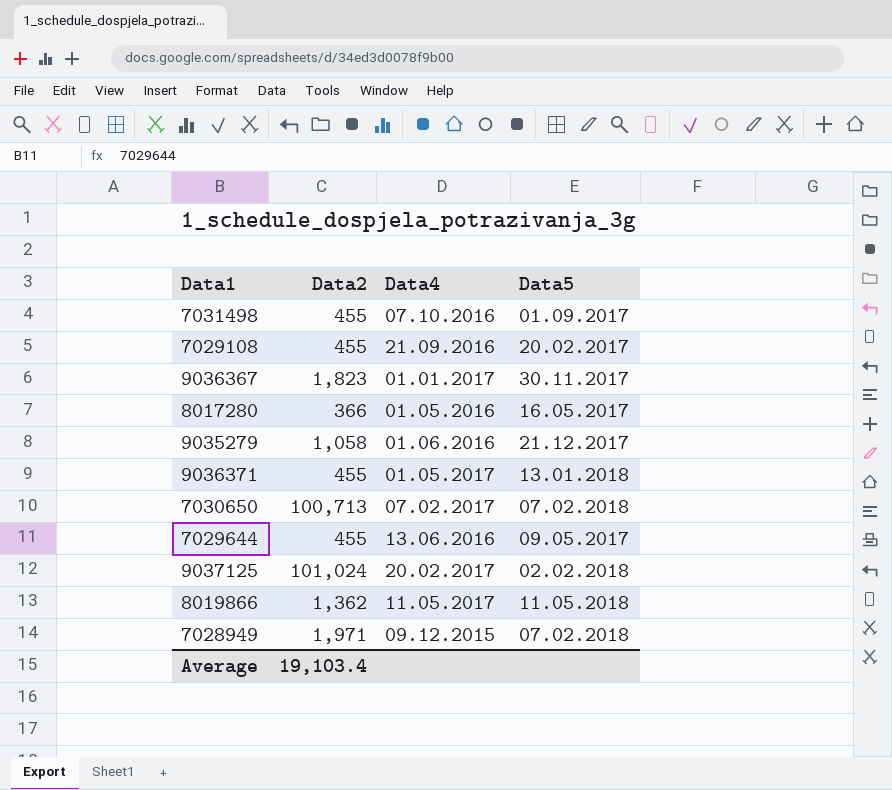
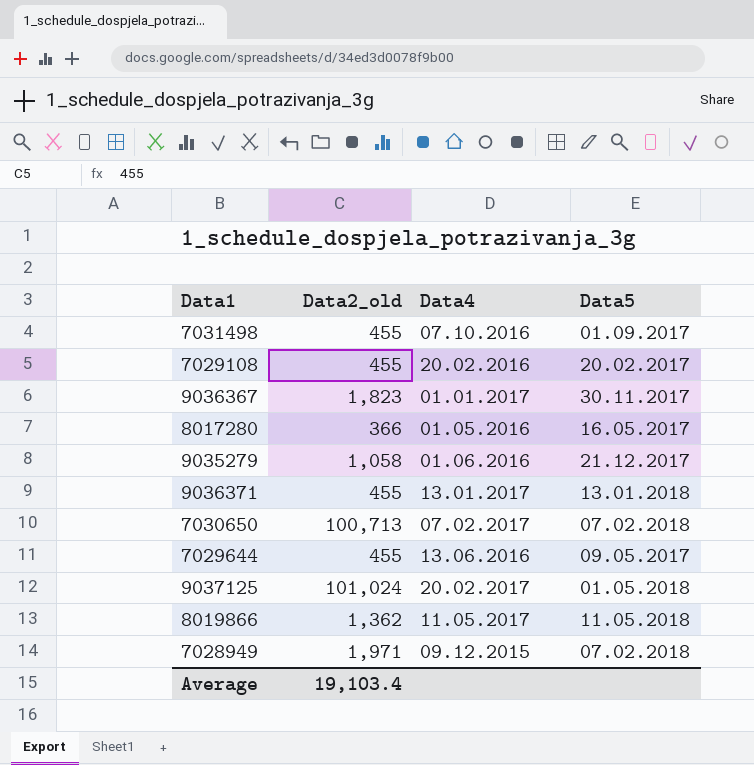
column name: Data2 -> Data2_old
7029108 | Data4: 21.09.2016 -> 20.02.2016
9036371 | Data4: 01.05.2017 -> 13.01.2017
9037125 | Data5: 02.02.2018 -> 01.05.2018

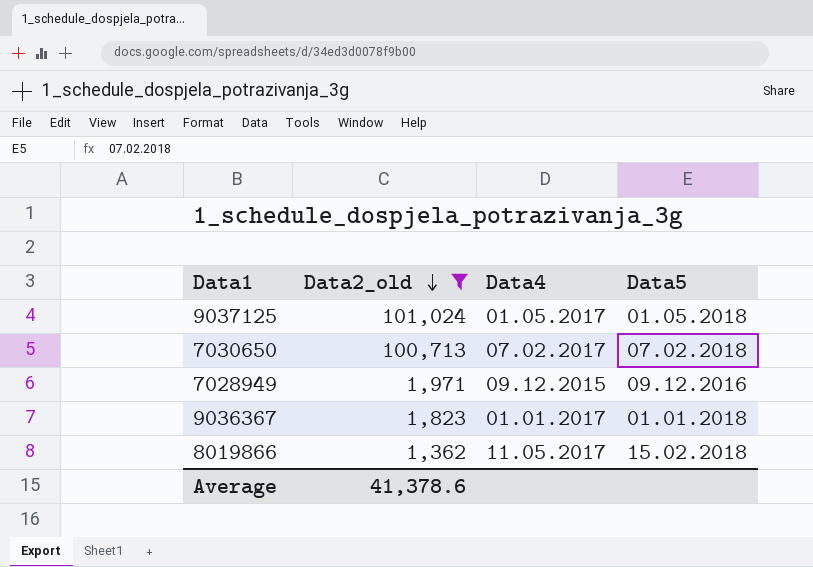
filter: none -> Data2_old >= 1,362
row order: none -> Data2_old descending
9037125 | Data4: 20.02.2017 -> 01.05.2017
7028949 | Data5: 07.02.2018 -> 09.12.2016
9036367 | Data5: 30.11.2017 -> 01.01.2018
8019866 | Data5: 11.05.2018 -> 15.02.2018
Average | Data2_old: 19,103.4 -> 41,378.6

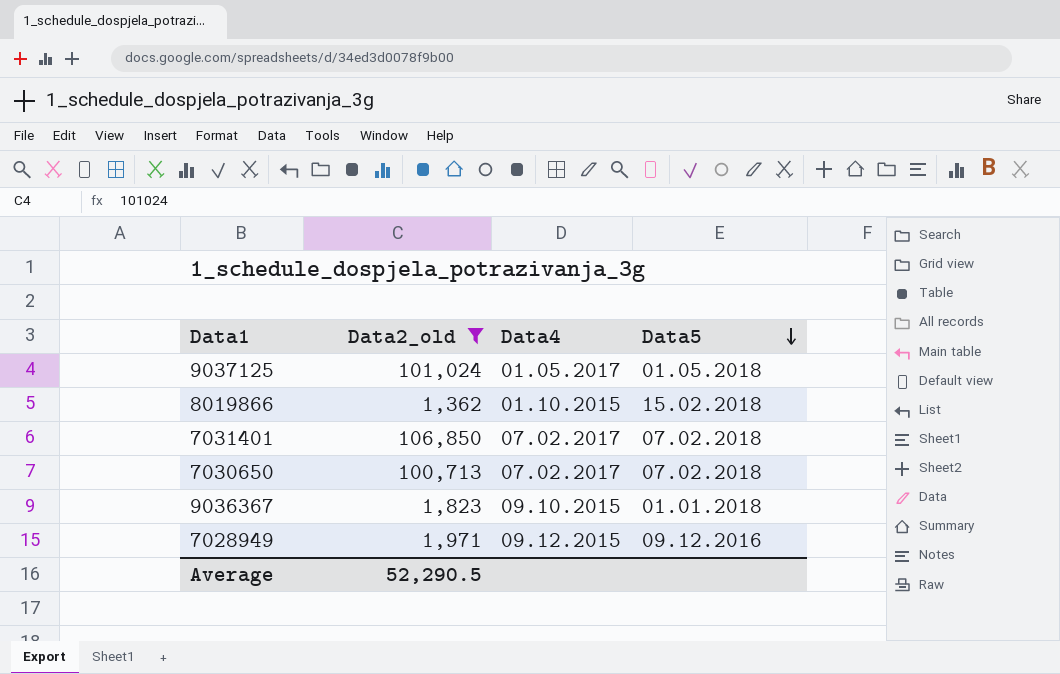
row order: Data2_old descending -> Data5 descending
8019866 | Data4: 11.05.2017 -> 01.10.2015
row 7031401: none -> 106,850 | 07.02.2017 | 07.02.2018
9036367 | Data4: 01.01.2017 -> 09.10.2015
Average | Data2_old: 41,378.6 -> 52,290.5

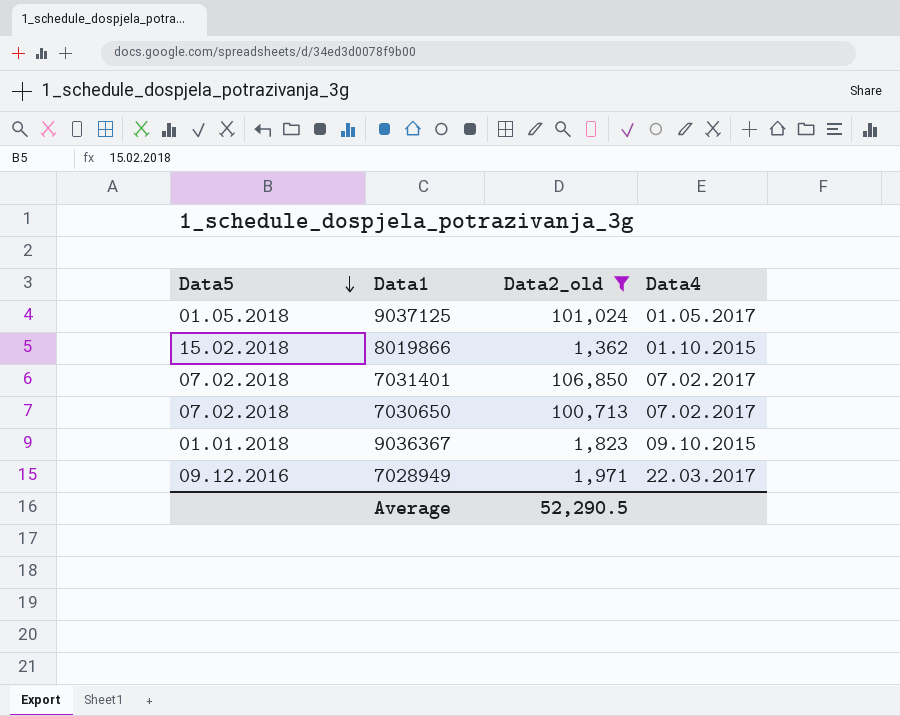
column Data5 | position: 4 -> 1
7028949 | Data4: 09.12.2015 -> 22.03.2017

